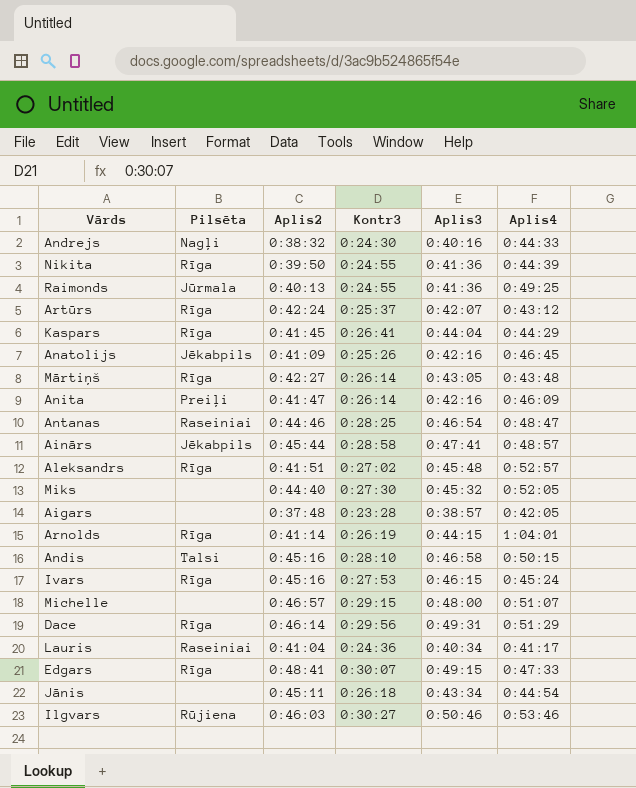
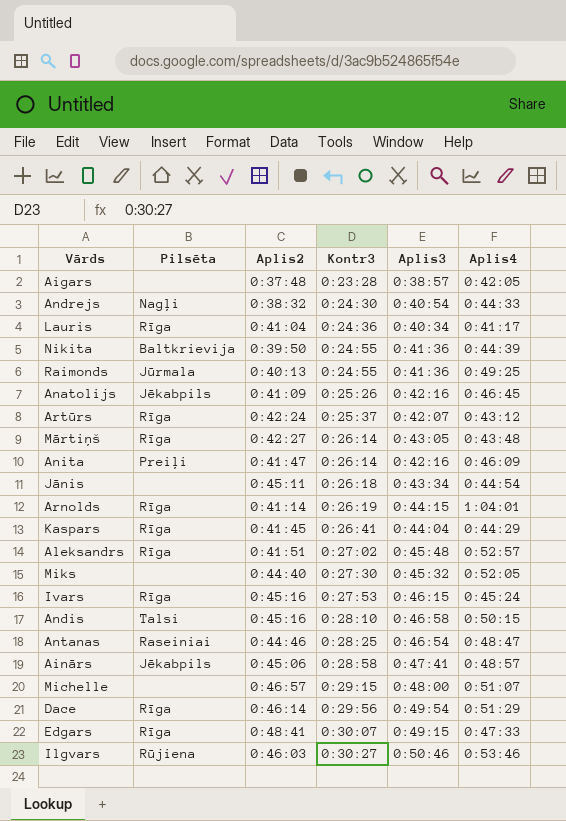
row order: none -> Kontr3 ascending
Andrejs | Aplis3: 0:40:16 -> 0:40:54
Lauris | Pilsēta: Raseiniai -> Rīga
Nikita | Pilsēta: Rīga -> Baltkrievija
Ainārs | Aplis2: 0:45:44 -> 0:45:06
Dace | Aplis3: 0:49:31 -> 0:49:54

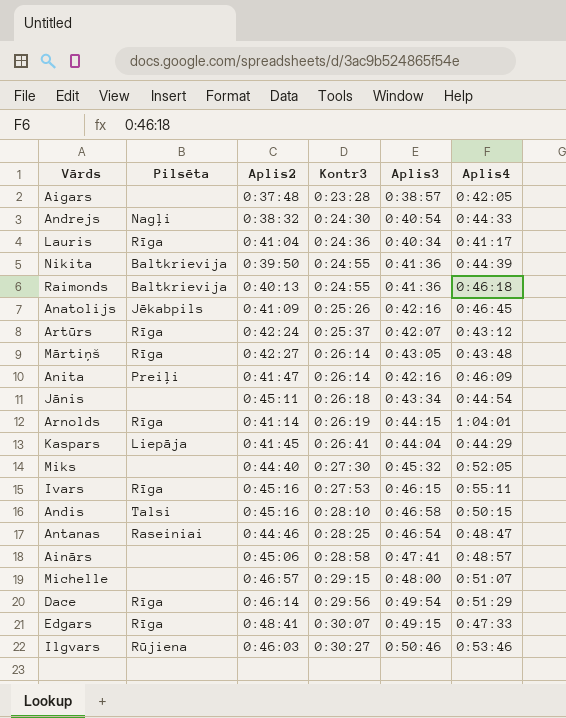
row Aleksandrs: Rīga | 0:41:51 | 0:27:02 | 0:45:48 | 0:52:57 -> none
Raimonds | Pilsēta: Jūrmala -> Baltkrievija
Raimonds | Aplis4: 0:49:25 -> 0:46:18
Kaspars | Pilsēta: Rīga -> Liepāja
Ivars | Aplis4: 0:45:24 -> 0:55:11
Ainārs | Pilsēta: Jēkabpils -> none

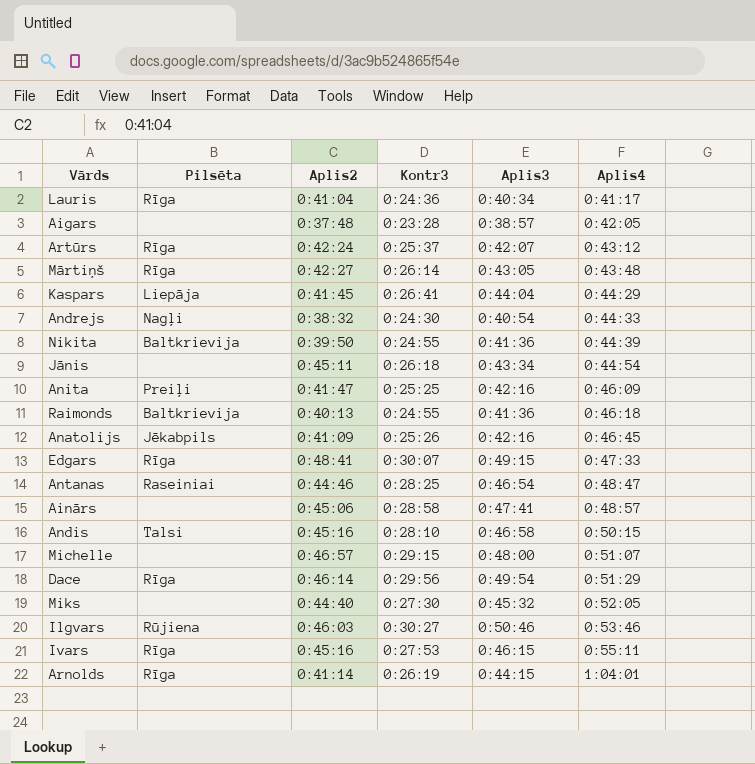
row order: Kontr3 ascending -> Aplis4 ascending
Anita | Kontr3: 0:26:14 -> 0:25:25

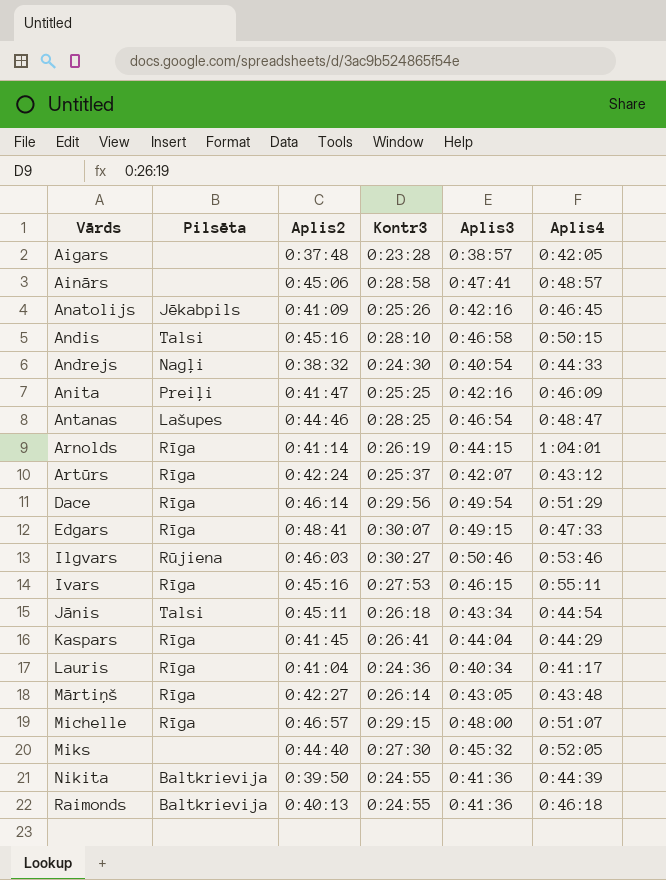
row order: Aplis4 ascending -> Vārds ascending
Antanas | Pilsēta: Raseiniai -> Lašupes
Jānis | Pilsēta: none -> Talsi
Kaspars | Pilsēta: Liepāja -> Rīga
Michelle | Pilsēta: none -> Rīga

